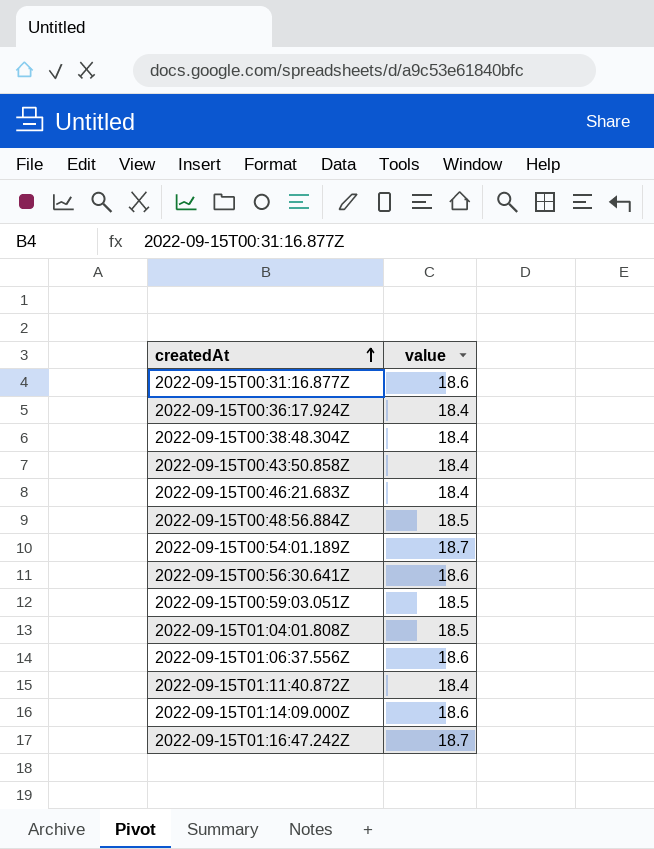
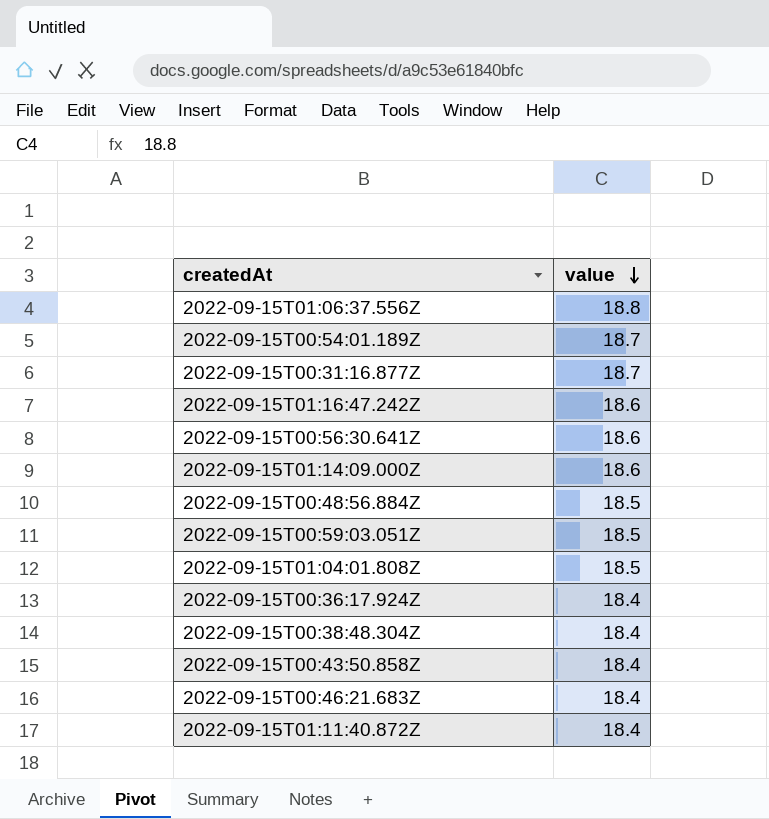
row order: createdAt ascending -> value descending
2022-09-15T01:06:37.556Z | value: 18.6 -> 18.8
2022-09-15T00:31:16.877Z | value: 18.6 -> 18.7
2022-09-15T01:16:47.242Z | value: 18.7 -> 18.6

